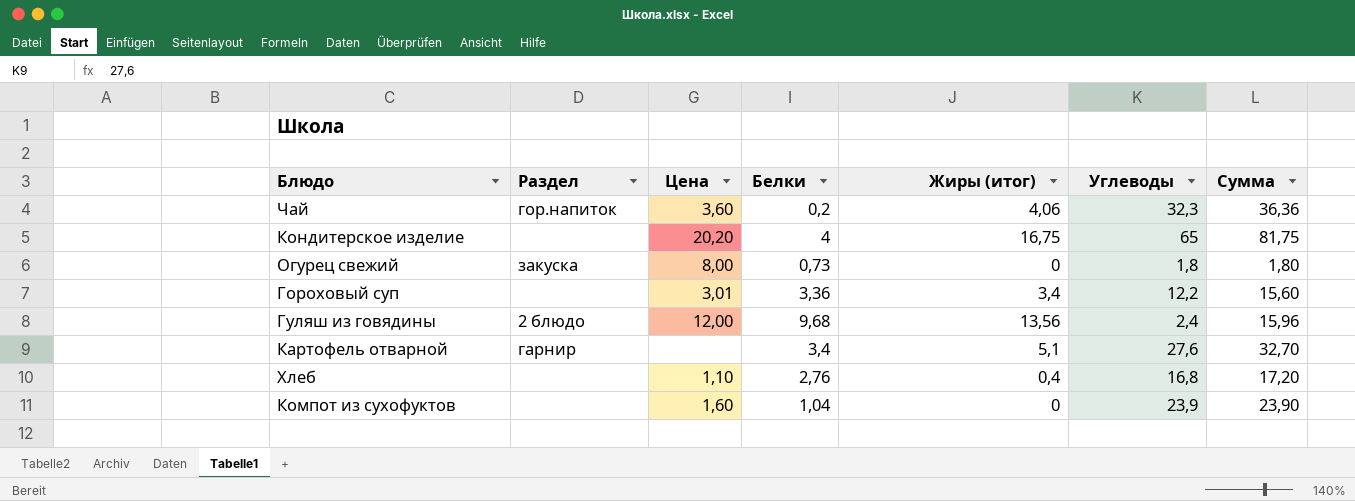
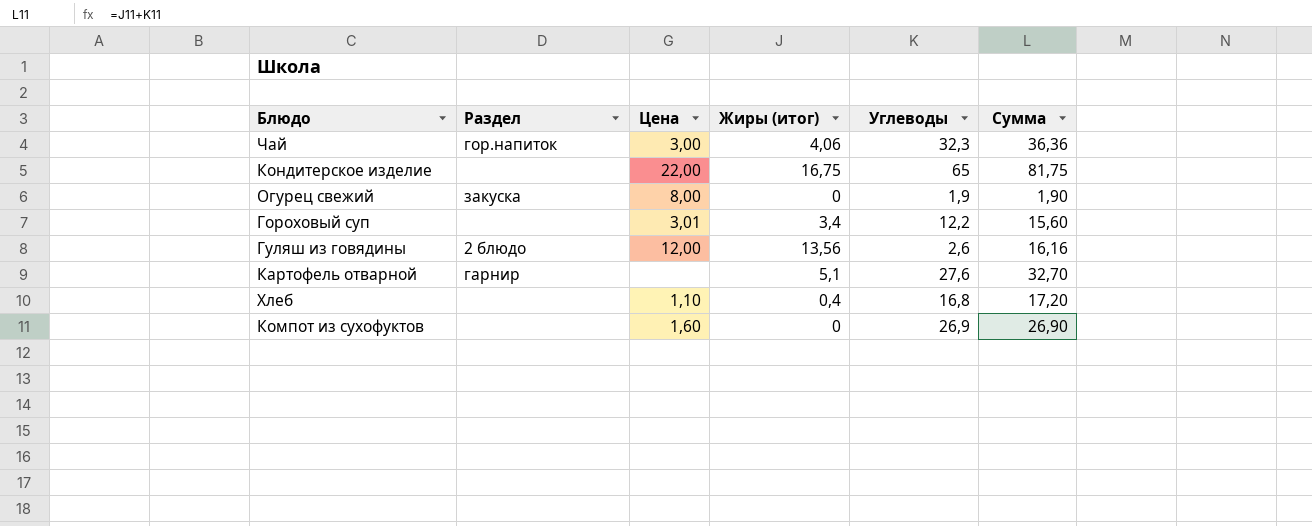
column Белки | position: 4 -> none
Чай | Цена: 3,60 -> 3,00
Кондитерское изделие | Цена: 20,20 -> 22,00
Огурец свежий | Углеводы: 1,8 -> 1,9
Огурец свежий | Сумма: 1,80 -> 1,90
Гуляш из говядины | Углеводы: 2,4 -> 2,6
Гуляш из говядины | Сумма: 15,96 -> 16,16
Компот из сухофуктов | Углеводы: 23,9 -> 26,9
Компот из сухофуктов | Сумма: 23,90 -> 26,90

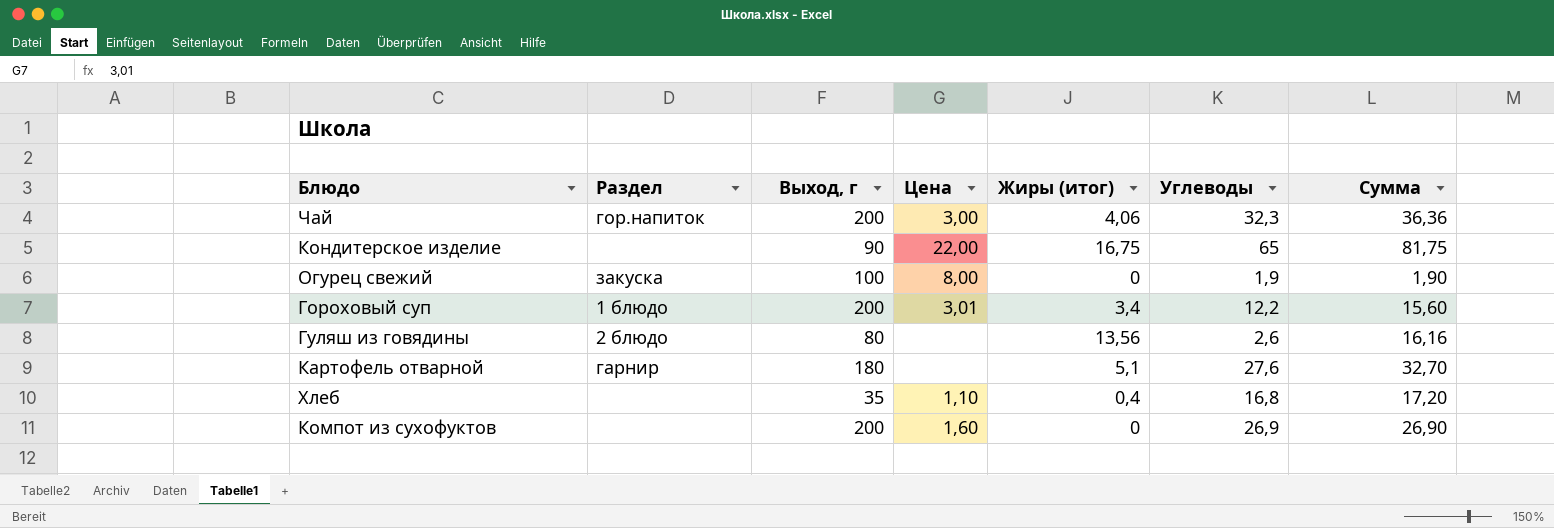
column Выход, г | position: none -> 3
Гороховый суп | Раздел: none -> 1 блюдо
Гуляш из говядины | Цена: 12,00 -> none

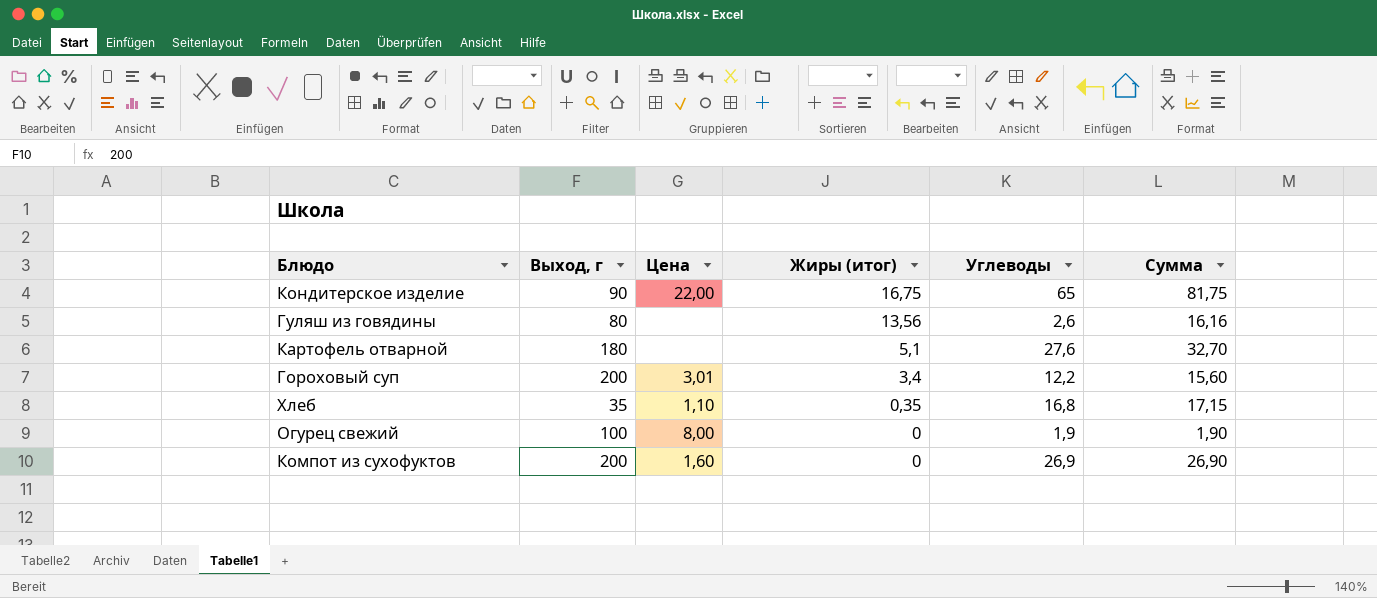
row order: none -> Жиры (итог) descending
column Раздел | position: 2 -> none
row Чай: гор.напиток | 200 | 3,00 | 4,06 | 32,3 | 36,36 -> none
Хлеб | Жиры (итог): 0,4 -> 0,35
Хлеб | Сумма: 17,20 -> 17,15

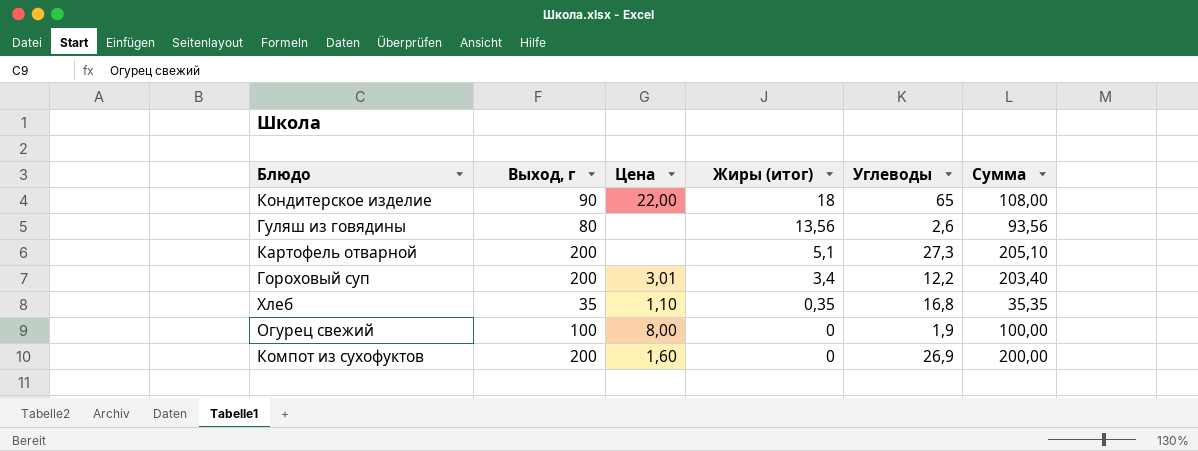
column Сумма | formula: [Жиры (итог)] + [Углеводы] -> [Выход, г] + [Жиры (итог)]
Кондитерское изделие | Жиры (итог): 16,75 -> 18
Картофель отварной | Выход, г: 180 -> 200
Картофель отварной | Углеводы: 27,6 -> 27,3

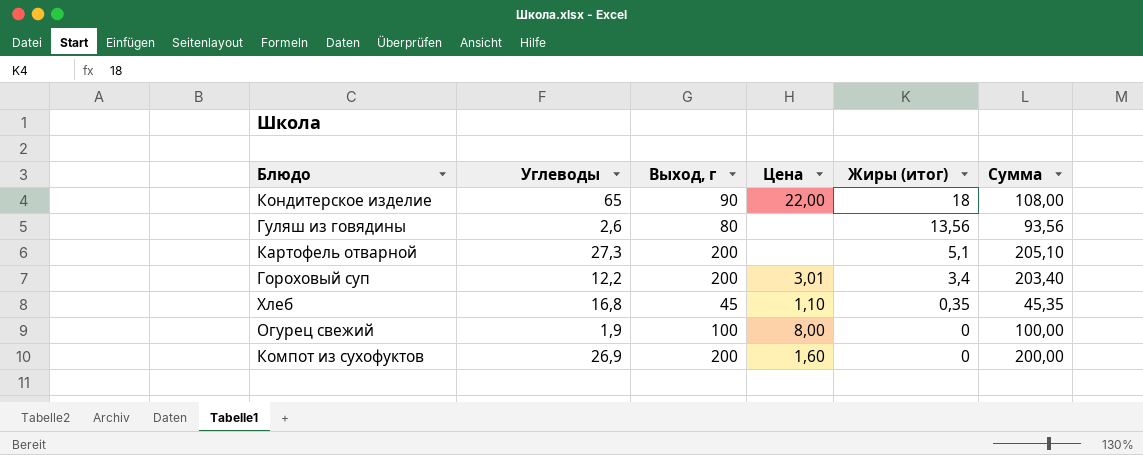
column Углеводы | position: 5 -> 2
Хлеб | Выход, г: 35 -> 45
Хлеб | Сумма: 35,35 -> 45,35

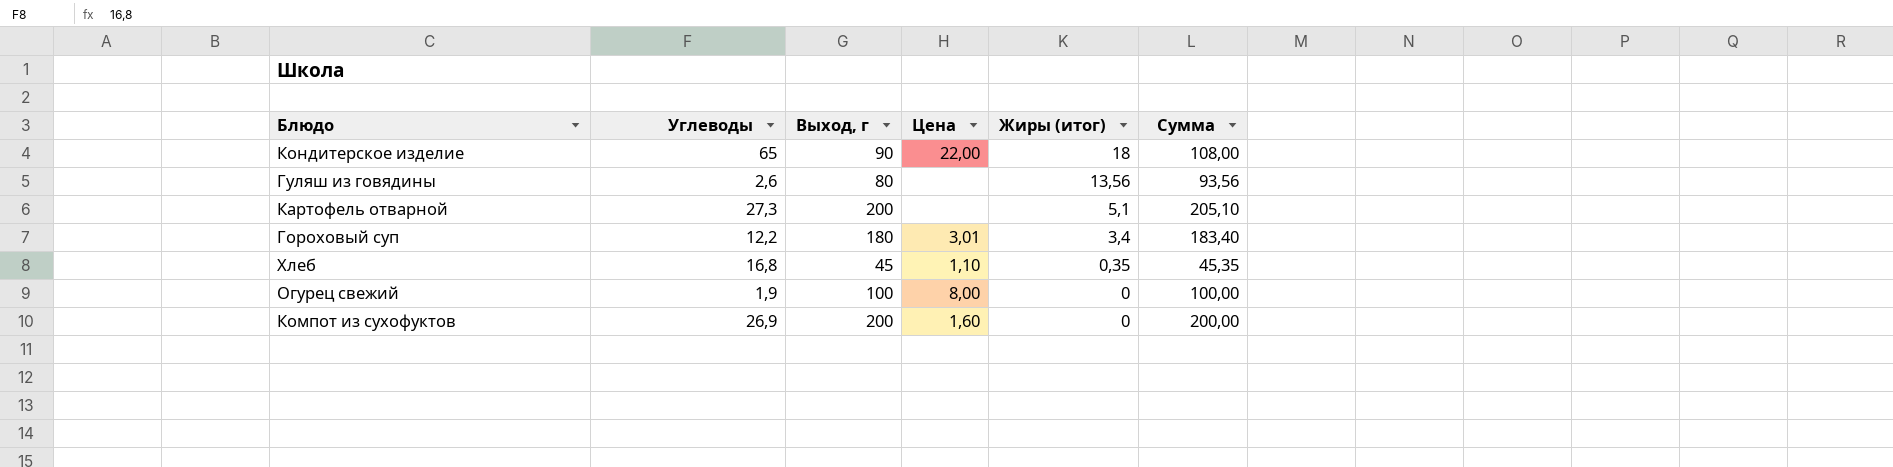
Гороховый суп | Выход, г: 200 -> 180
Гороховый суп | Сумма: 203,40 -> 183,40

